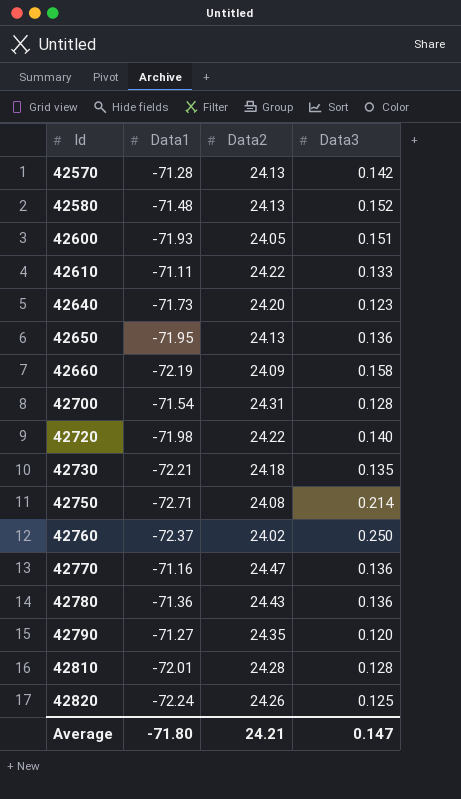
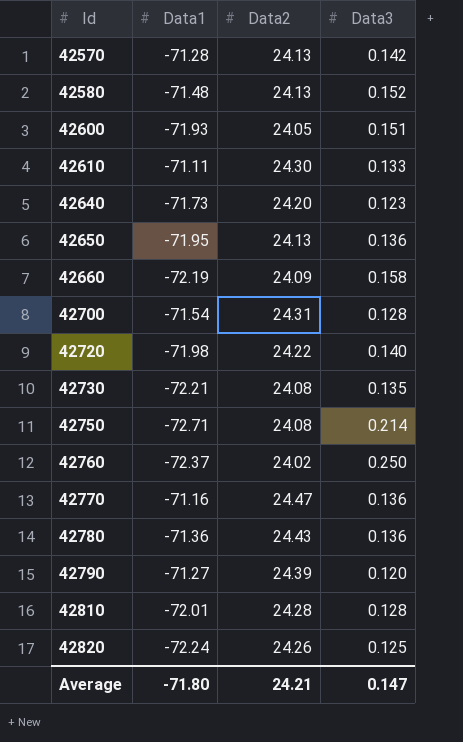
42610 | Data2: 24.22 -> 24.30
42730 | Data2: 24.18 -> 24.08
42790 | Data2: 24.35 -> 24.39

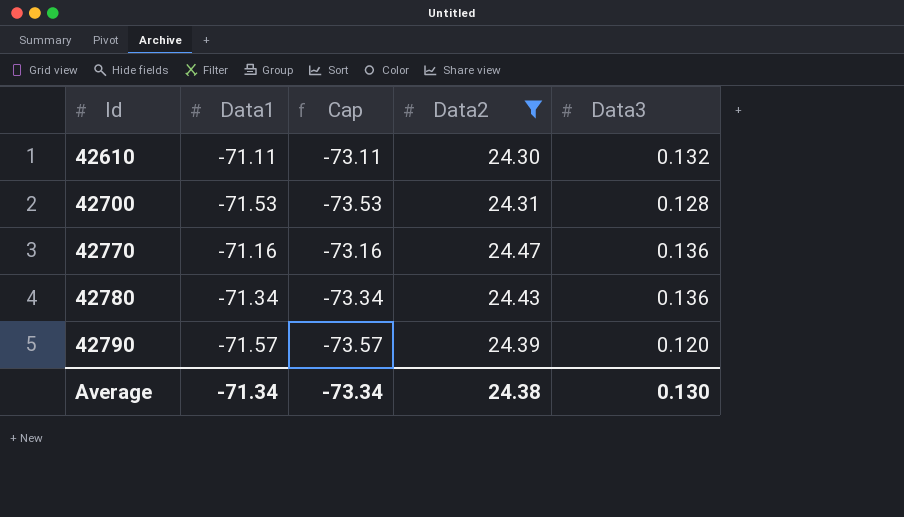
filter: none -> Data2 >= 24.30
column Cap | formula: none -> [Data1] - 2
42610 | Data3: 0.133 -> 0.132
42700 | Data1: -71.54 -> -71.53
42780 | Data1: -71.36 -> -71.34
42790 | Data1: -71.27 -> -71.57
Average | Data1: -71.80 -> -71.34
Average | Data2: 24.21 -> 24.38
Average | Data3: 0.147 -> 0.130

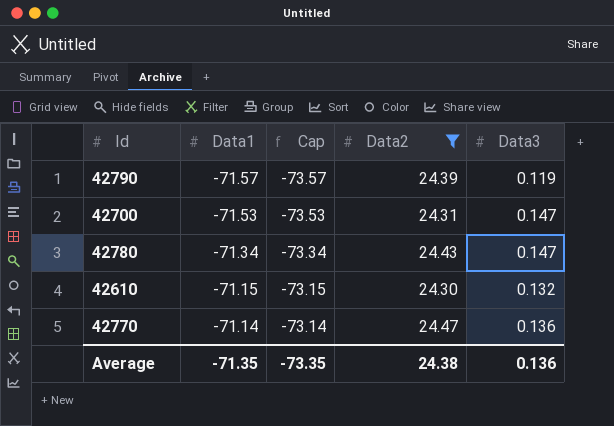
row order: Id ascending -> Data1 ascending
42790 | Data3: 0.120 -> 0.119
42700 | Data3: 0.128 -> 0.147
42780 | Data3: 0.136 -> 0.147
42610 | Data1: -71.11 -> -71.15
42610 | Cap: -73.11 -> -73.15
42770 | Data1: -71.16 -> -71.14
42770 | Cap: -73.16 -> -73.14
Average | Data1: -71.34 -> -71.35
Average | Cap: -73.34 -> -73.35
Average | Data3: 0.130 -> 0.136

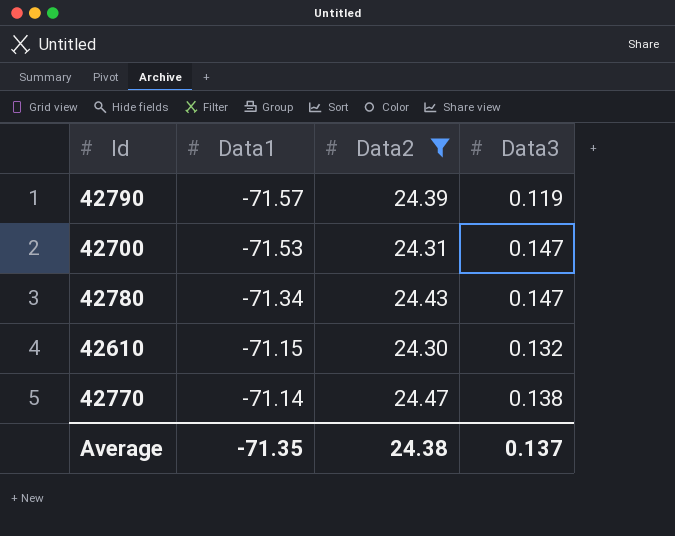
column Cap | formula: [Data1] - 2 -> none
42770 | Data3: 0.136 -> 0.138
Average | Data3: 0.136 -> 0.137

